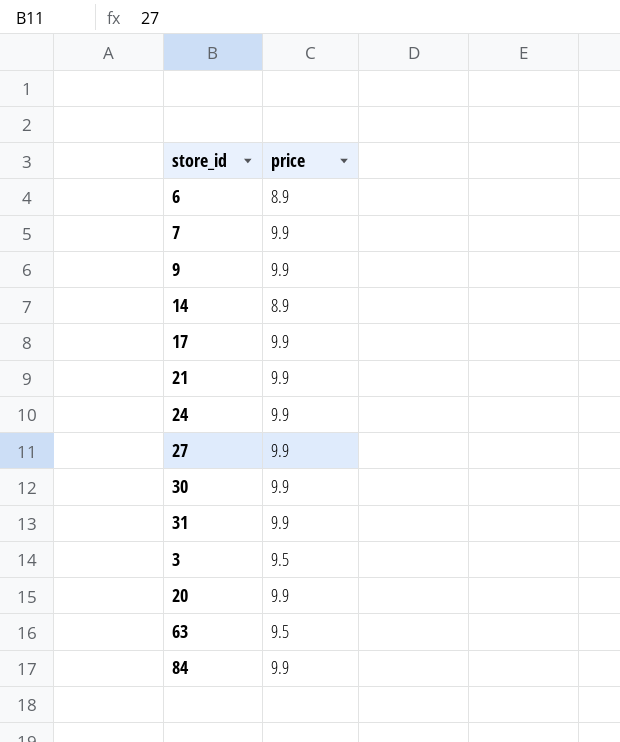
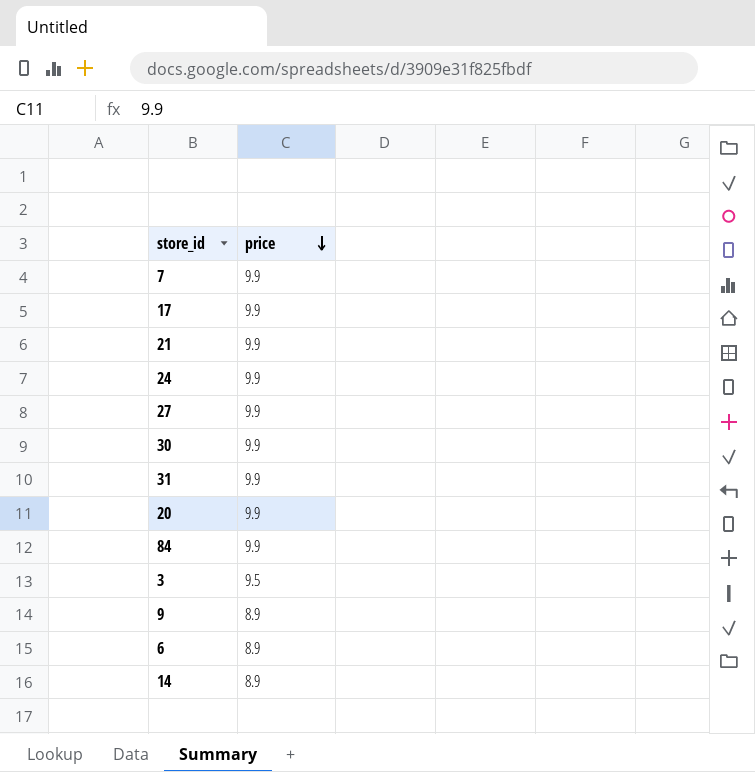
row order: none -> price descending
row 63: 9.5 -> none
9 | price: 9.9 -> 8.9

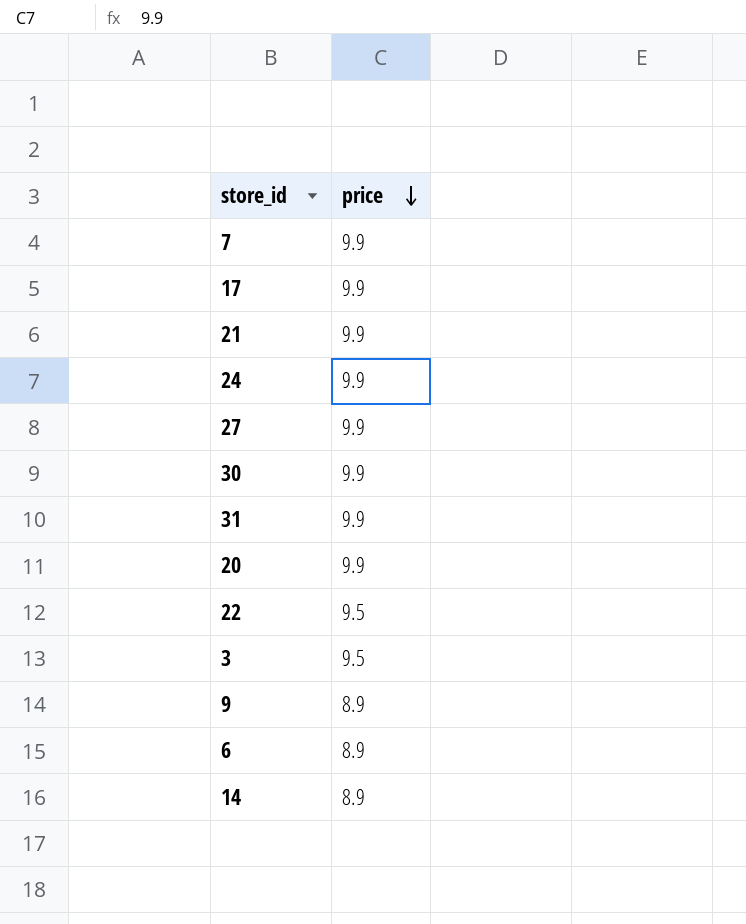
row 84: 9.9 -> none
row 22: none -> 9.5

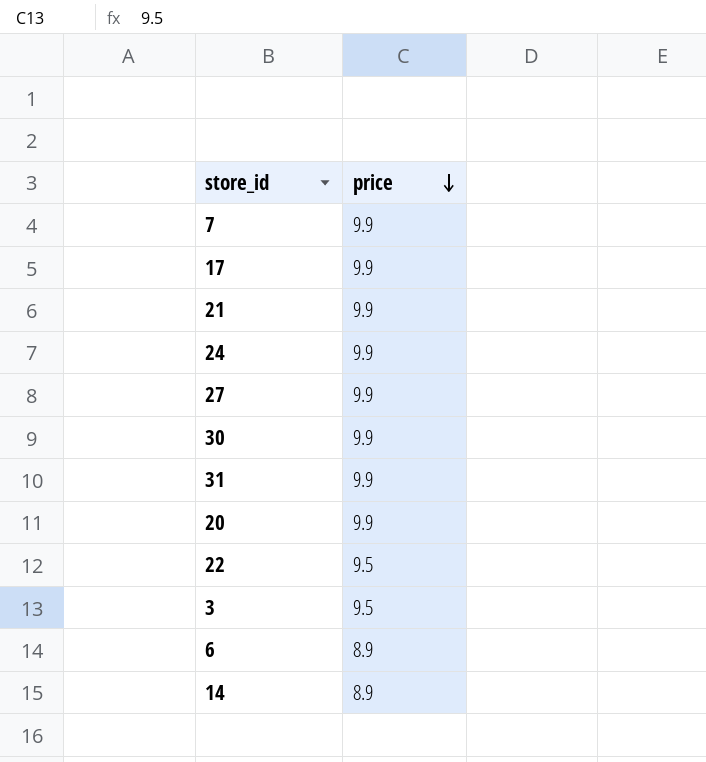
row 9: 8.9 -> none

